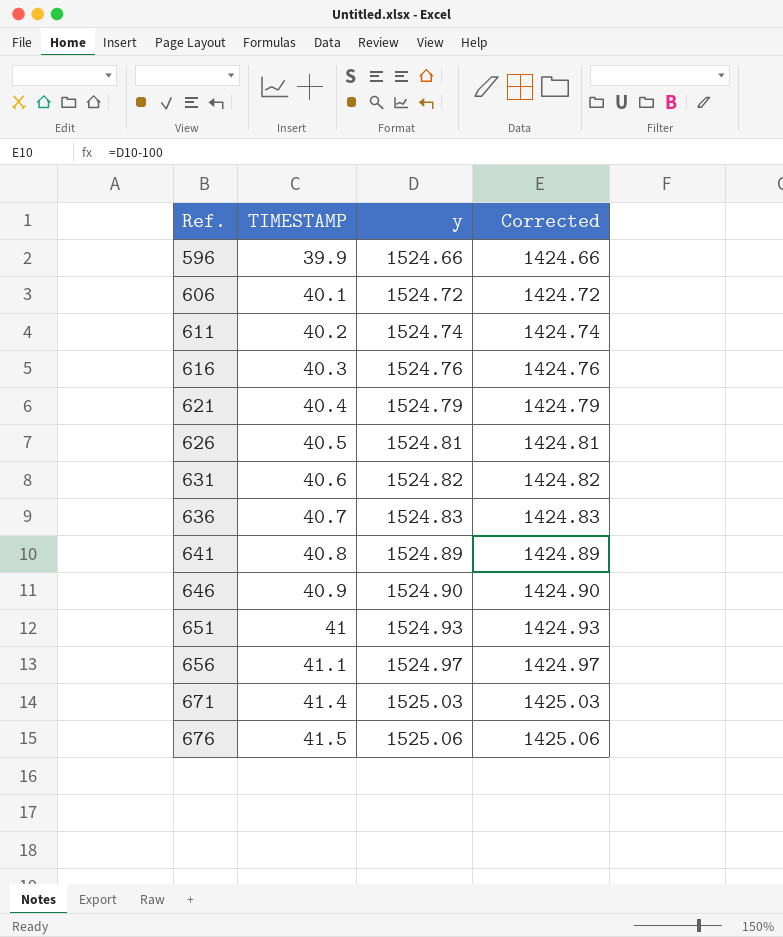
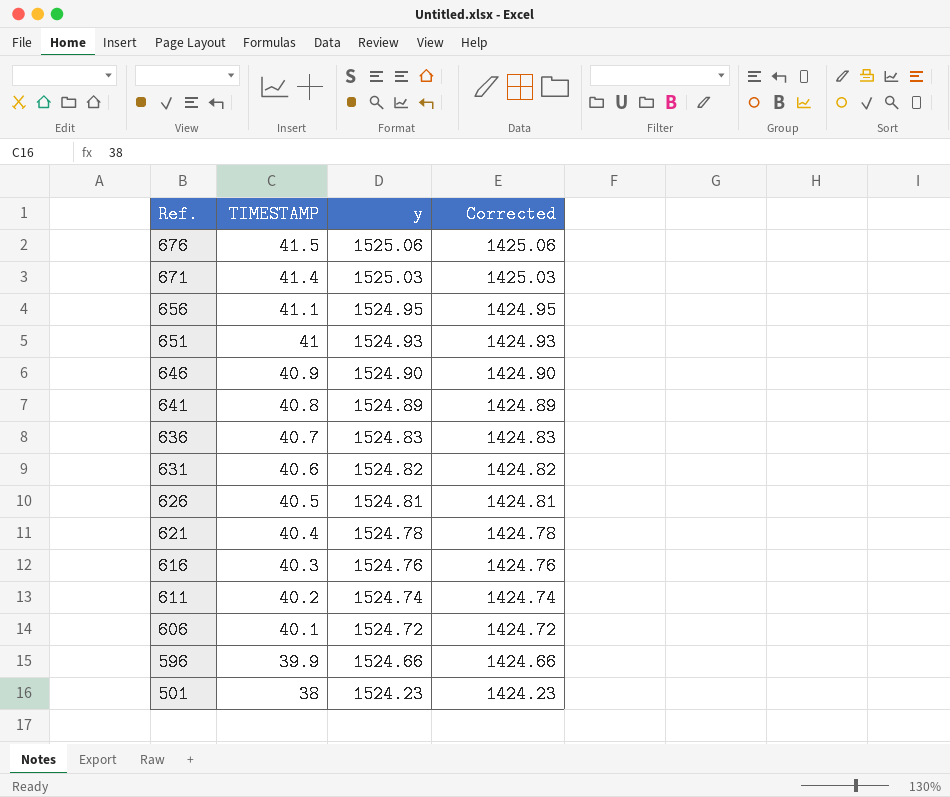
row order: Ref. ascending -> Ref. descending
656 | y: 1524.97 -> 1524.95
656 | Corrected: 1424.97 -> 1424.95
621 | y: 1524.79 -> 1524.78
621 | Corrected: 1424.79 -> 1424.78
row 501: none -> 38 | 1524.23 | 1424.23

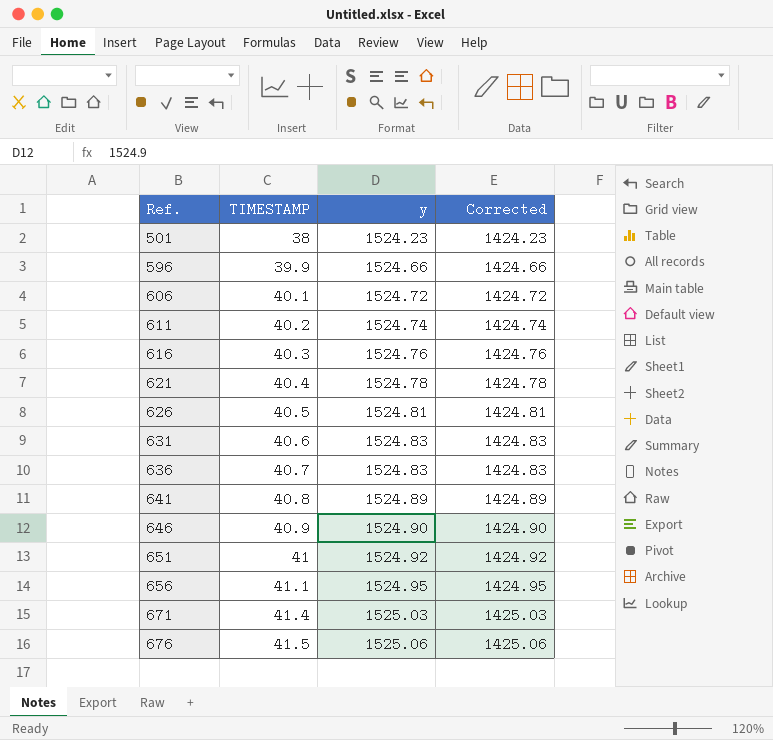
row order: Ref. descending -> Ref. ascending
631 | y: 1524.82 -> 1524.83
631 | Corrected: 1424.82 -> 1424.83
651 | y: 1524.93 -> 1524.92
651 | Corrected: 1424.93 -> 1424.92

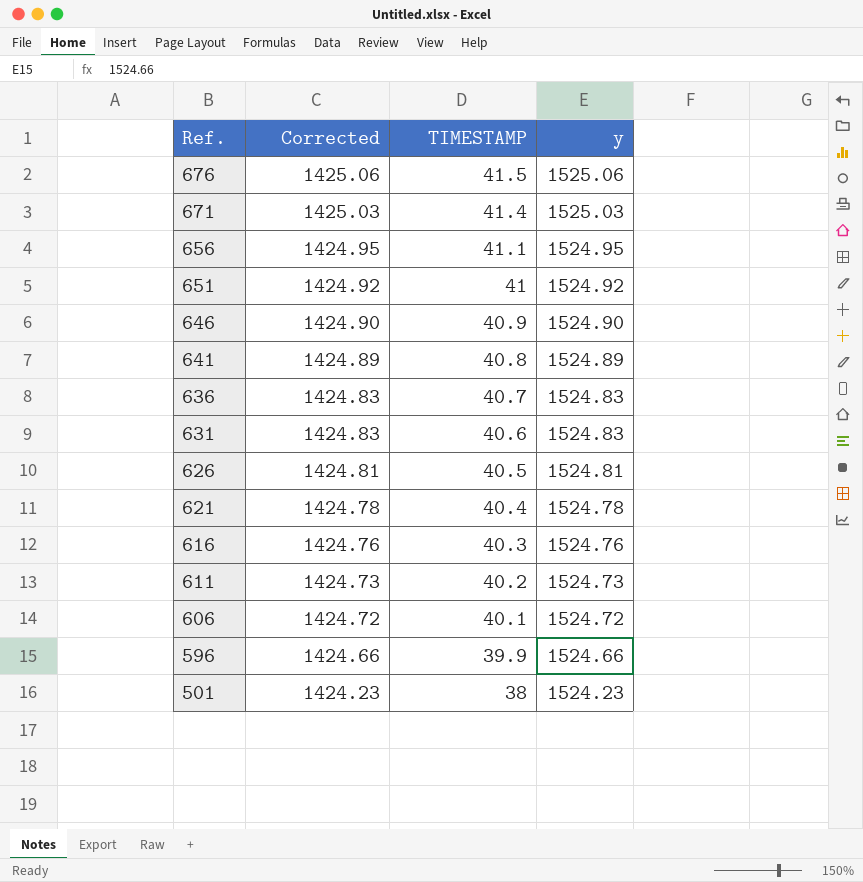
row order: Ref. ascending -> Ref. descending
column Corrected | position: 4 -> 2
611 | Corrected: 1424.74 -> 1424.73
611 | y: 1524.74 -> 1524.73

